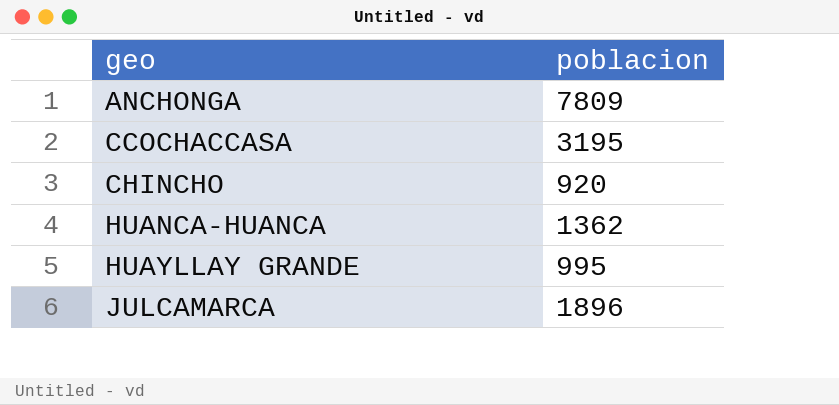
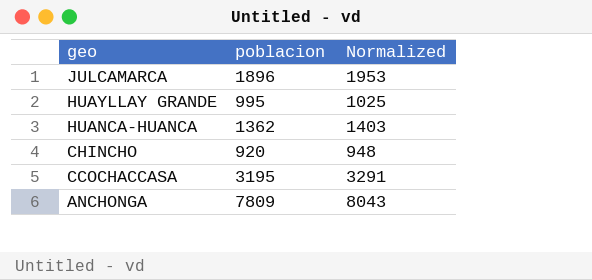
row order: geo ascending -> geo descending
column Normalized | formula: none -> [poblacion] * 1.03

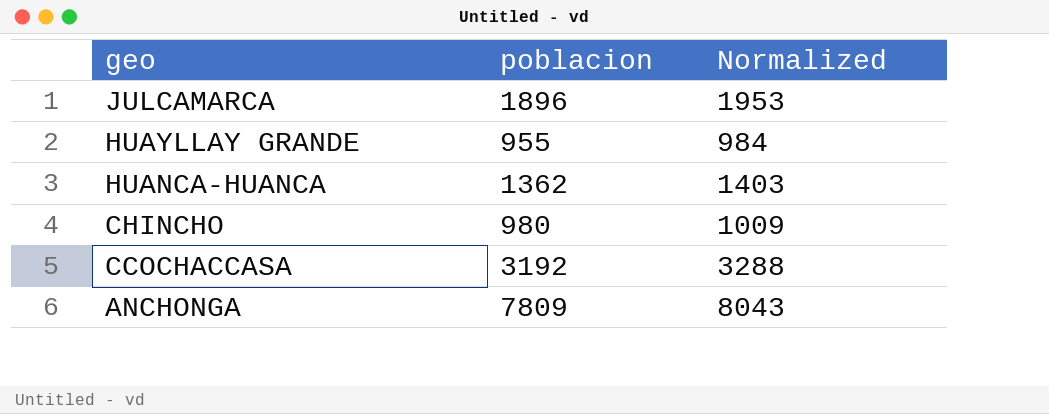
HUAYLLAY GRANDE | poblacion: 995 -> 955
HUAYLLAY GRANDE | Normalized: 1025 -> 984
CHINCHO | poblacion: 920 -> 980
CHINCHO | Normalized: 948 -> 1009
CCOCHACCASA | poblacion: 3195 -> 3192
CCOCHACCASA | Normalized: 3291 -> 3288

